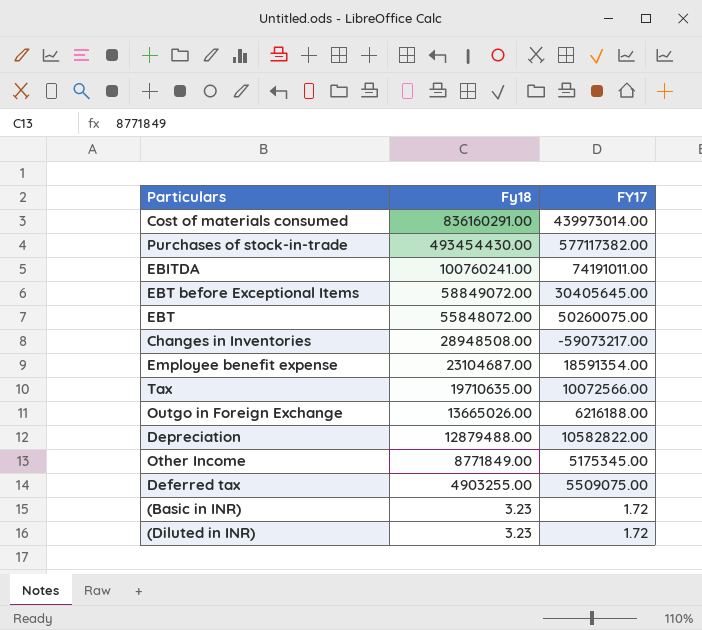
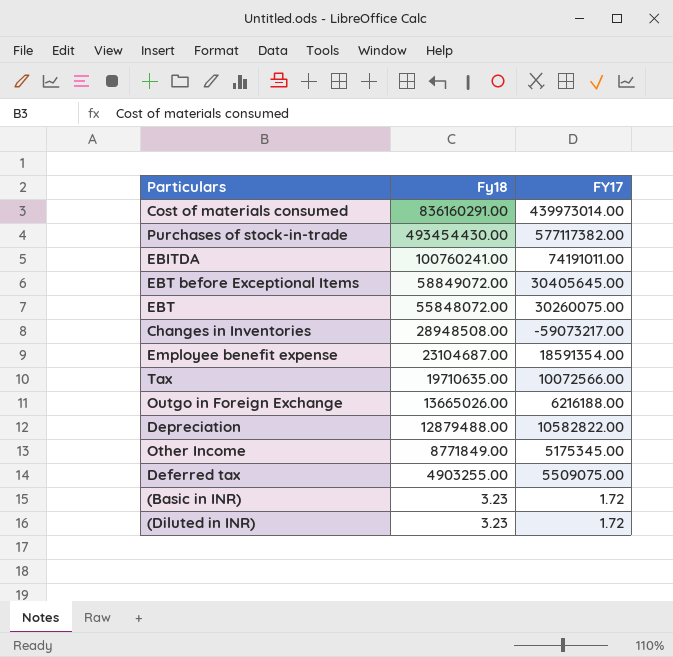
EBT | FY17: 50260075.00 -> 30260075.00

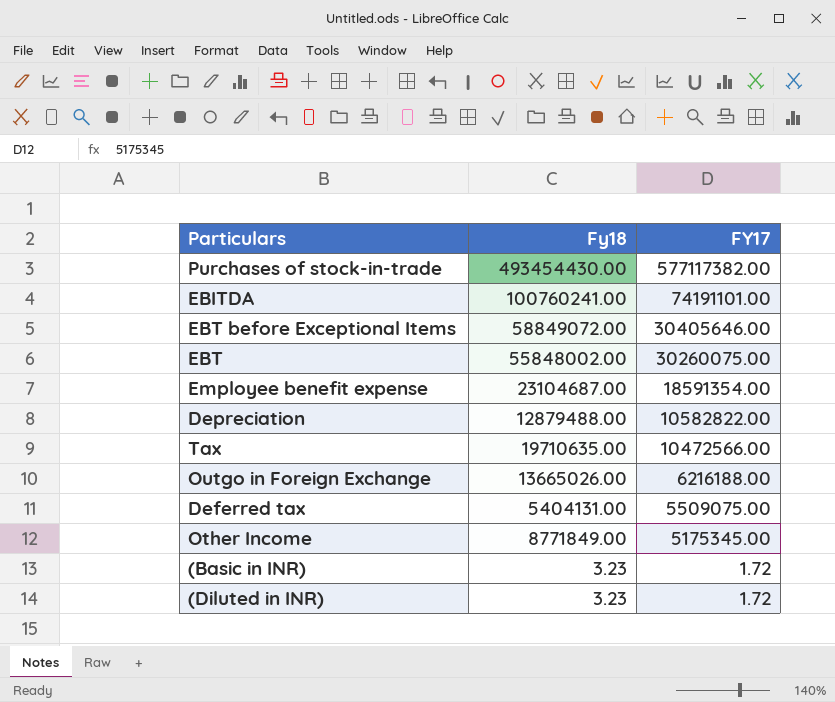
row order: Fy18 descending -> FY17 descending
row Cost of materials consumed: 836160291.00 | 439973014.00 -> none
row Changes in Inventories: 28948508.00 | -59073217.00 -> none
EBITDA | FY17: 74191011.00 -> 74191101.00
EBT before Exceptional Items | FY17: 30405645.00 -> 30405646.00
EBT | Fy18: 55848072.00 -> 55848002.00
Tax | FY17: 10072566.00 -> 10472566.00
Deferred tax | Fy18: 4903255.00 -> 5404131.00

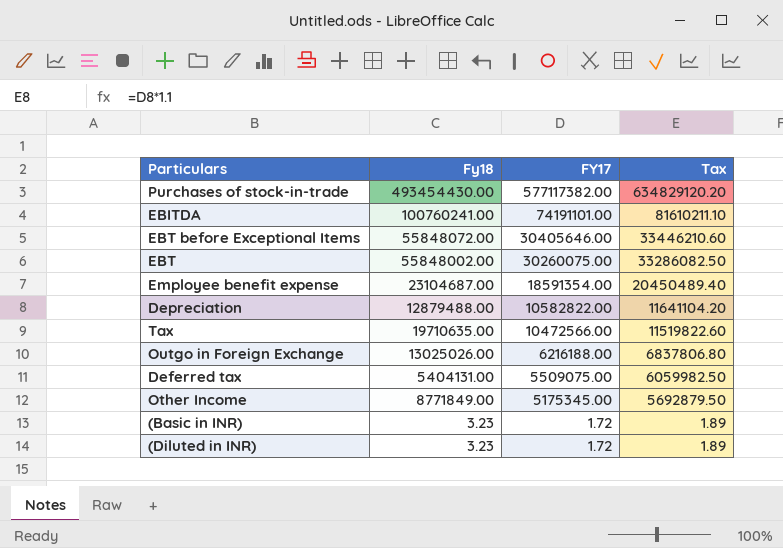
column Tax | formula: none -> [FY17] * 1.1
EBT before Exceptional Items | Fy18: 58849072.00 -> 55848072.00
Outgo in Foreign Exchange | Fy18: 13665026.00 -> 13025026.00

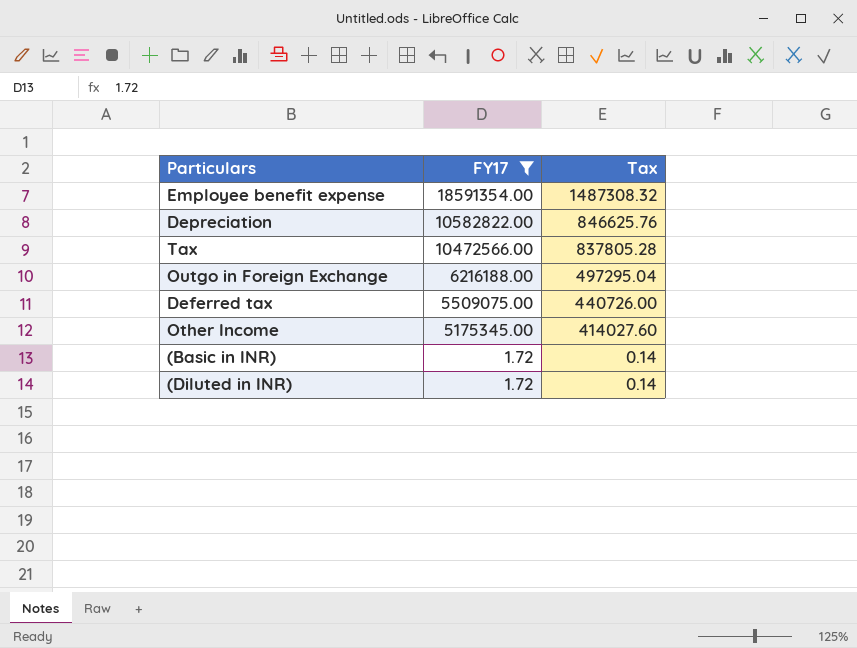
filter: none -> FY17 <= 18591354.00
column Fy18 | position: 2 -> none
column Tax | formula: [FY17] * 1.1 -> [FY17] * 0.08

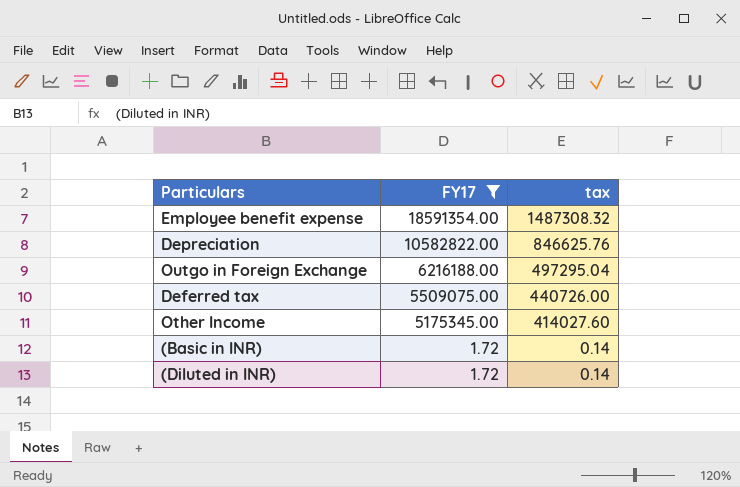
column name: Tax -> tax
row Tax: 10472566.00 | 837805.28 -> none

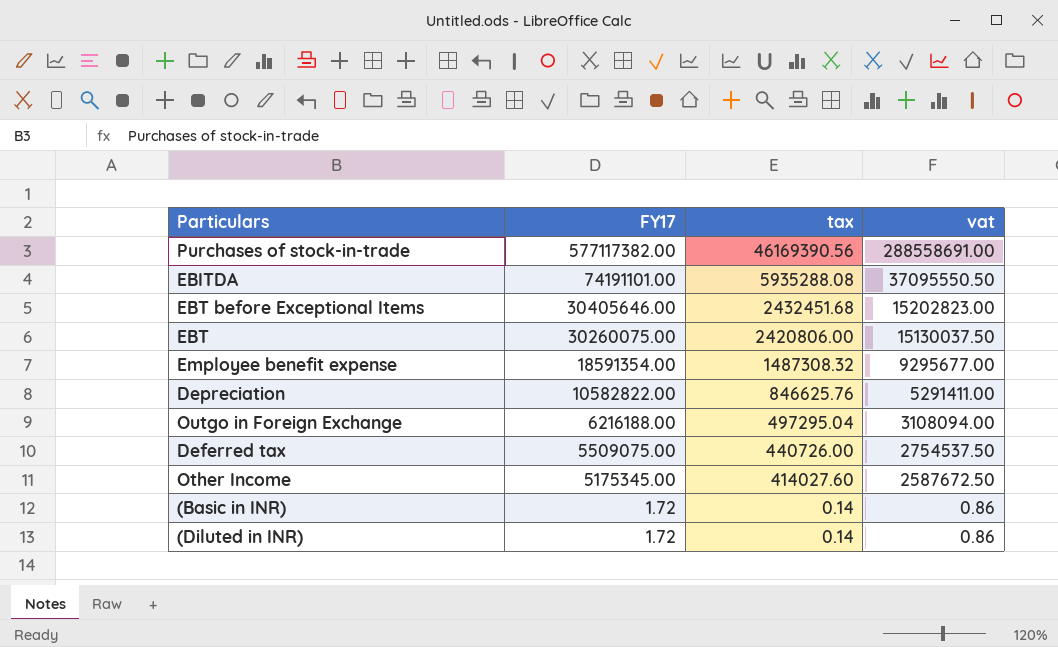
filter: FY17 <= 18591354.00 -> none
column vat | formula: none -> [FY17] * 0.5

